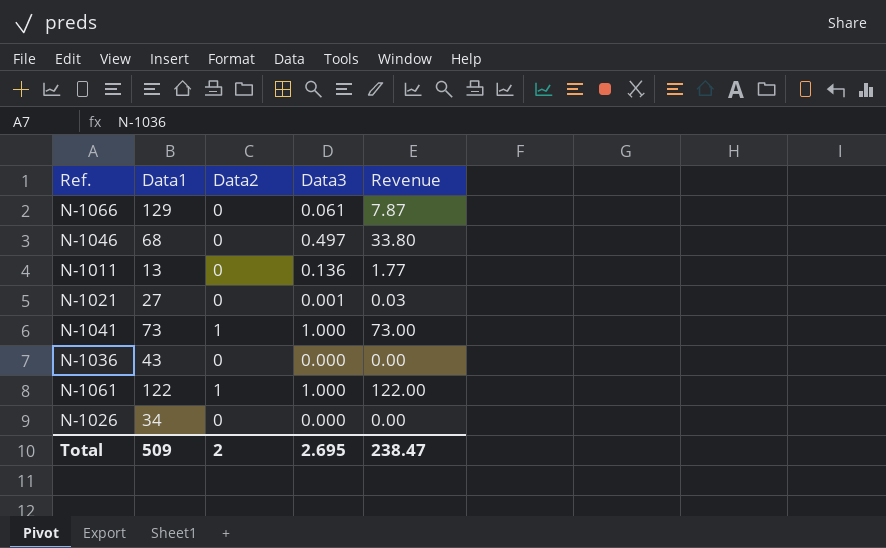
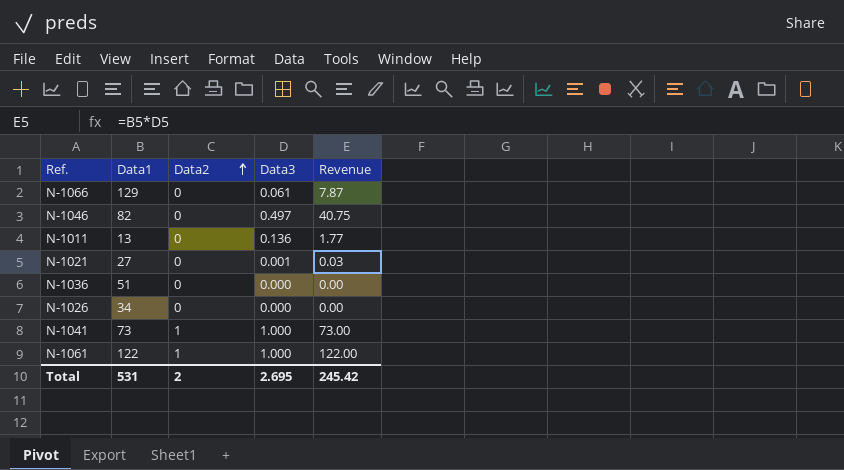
row order: none -> Data2 ascending
N-1046 | Data1: 68 -> 82
N-1046 | Revenue: 33.80 -> 40.75
N-1036 | Data1: 43 -> 51
Total | Data1: 509 -> 531
Total | Revenue: 238.47 -> 245.42

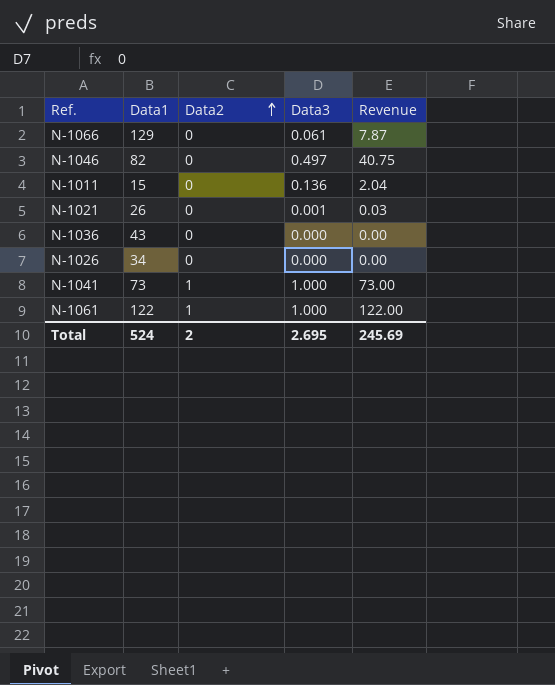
N-1011 | Data1: 13 -> 15
N-1011 | Revenue: 1.77 -> 2.04
N-1021 | Data1: 27 -> 26
N-1036 | Data1: 51 -> 43
Total | Data1: 531 -> 524
Total | Revenue: 245.42 -> 245.69

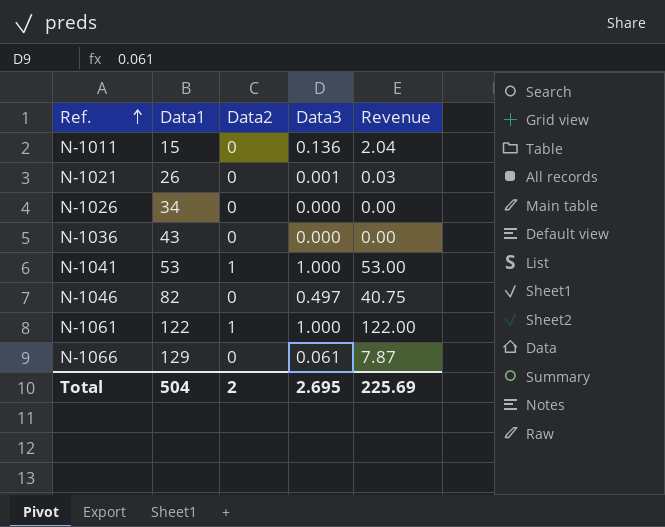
row order: Data2 ascending -> Ref. ascending
N-1041 | Data1: 73 -> 53
N-1041 | Revenue: 73.00 -> 53.00
Total | Data1: 524 -> 504
Total | Revenue: 245.69 -> 225.69

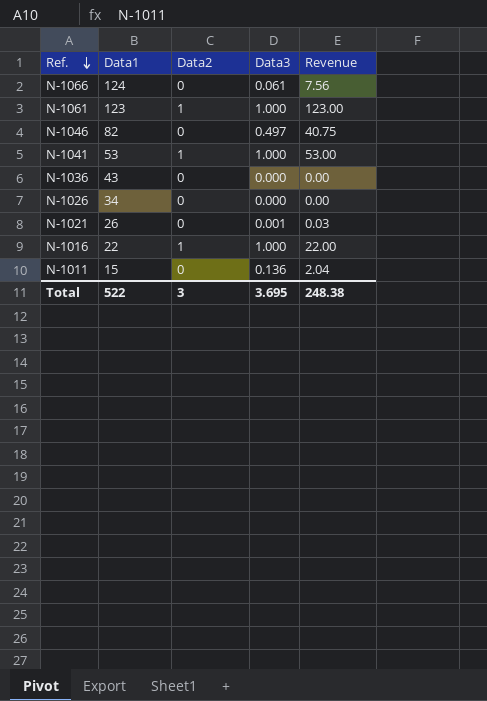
row order: Ref. ascending -> Ref. descending
N-1066 | Data1: 129 -> 124
N-1066 | Revenue: 7.87 -> 7.56
N-1061 | Data1: 122 -> 123
N-1061 | Revenue: 122.00 -> 123.00
row N-1016: none -> 22 | 1 | 1.000 | 22.00
Total | Data1: 504 -> 522
Total | Data2: 2 -> 3
Total | Data3: 2.695 -> 3.695
Total | Revenue: 225.69 -> 248.38

